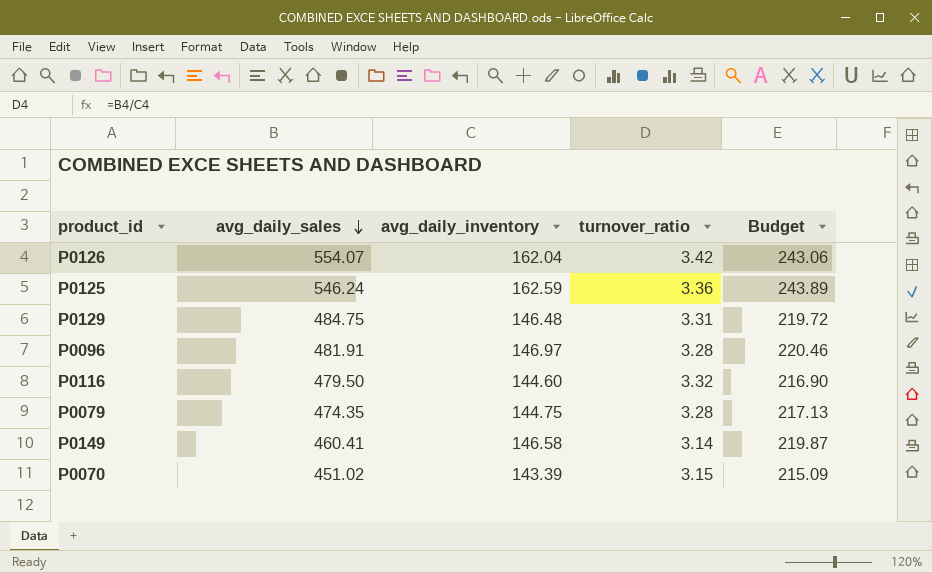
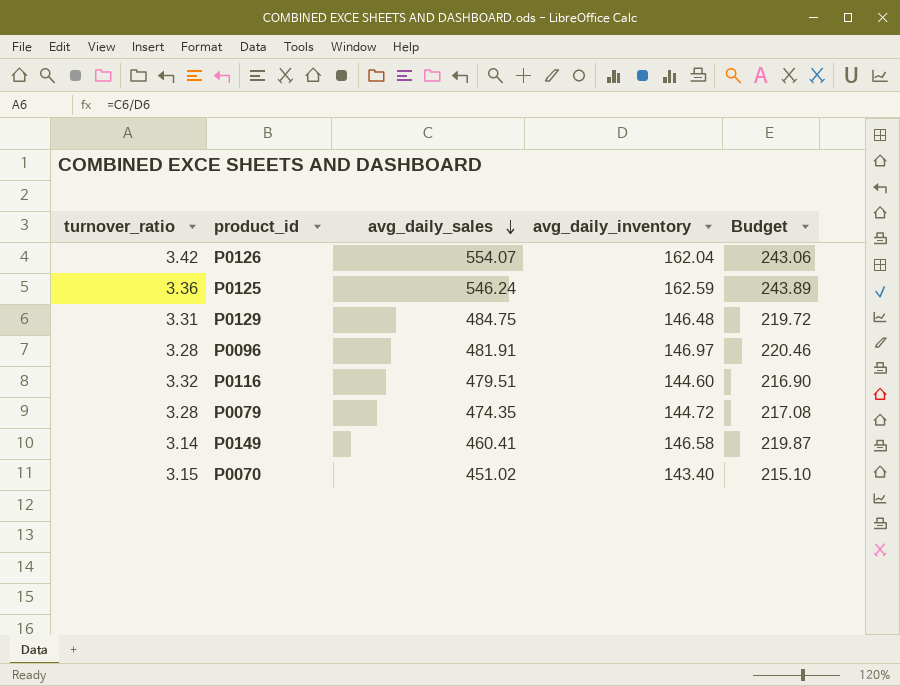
column turnover_ratio | position: 4 -> 1
P0116 | avg_daily_sales: 479.50 -> 479.51
P0079 | avg_daily_inventory: 144.75 -> 144.72
P0079 | Budget: 217.13 -> 217.08
P0070 | avg_daily_inventory: 143.39 -> 143.40
P0070 | Budget: 215.09 -> 215.10

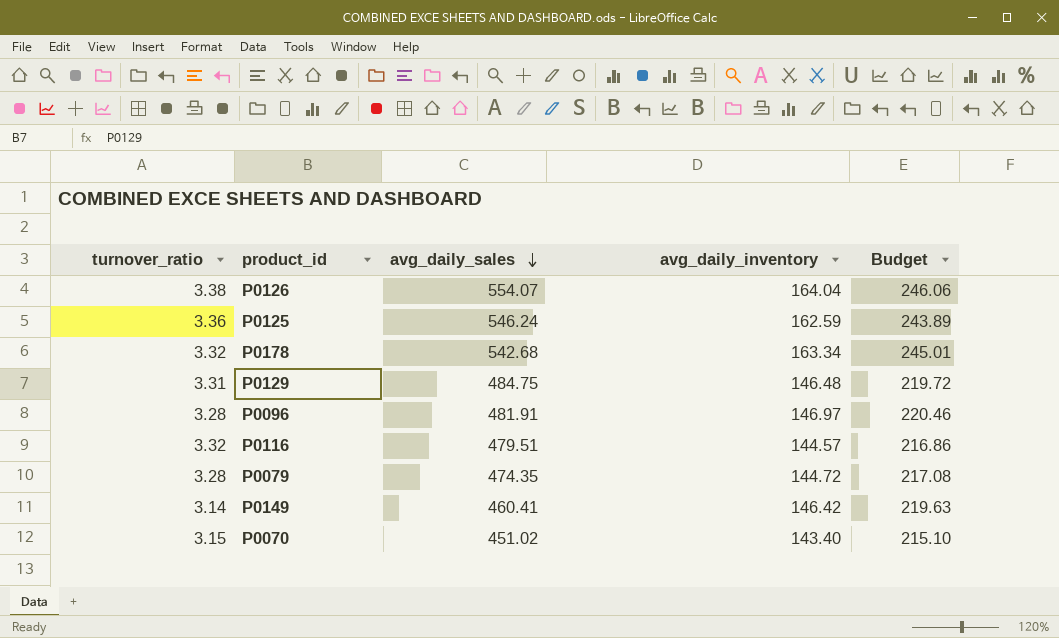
P0126 | turnover_ratio: 3.42 -> 3.38
P0126 | avg_daily_inventory: 162.04 -> 164.04
P0126 | Budget: 243.06 -> 246.06
row P0178: none -> 3.32 | 542.68 | 163.34 | 245.01
P0116 | avg_daily_inventory: 144.60 -> 144.57
P0116 | Budget: 216.90 -> 216.86
P0149 | avg_daily_inventory: 146.58 -> 146.42
P0149 | Budget: 219.87 -> 219.63

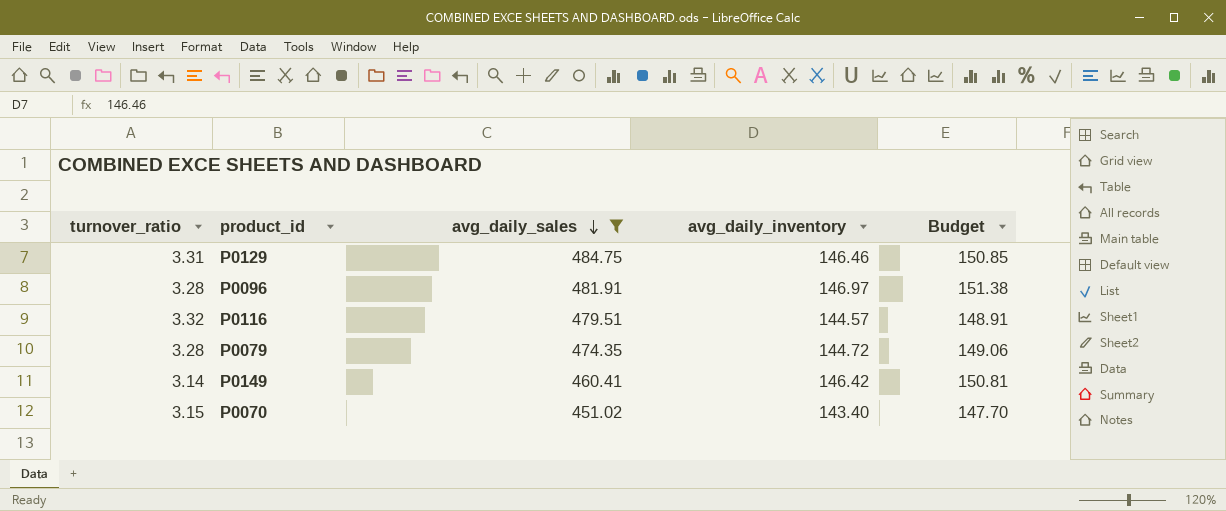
filter: none -> avg_daily_sales <= 484.75
column Budget | formula: [avg_daily_inventory] * 1.5 -> [avg_daily_inventory] * 1.03
P0129 | avg_daily_inventory: 146.48 -> 146.46

